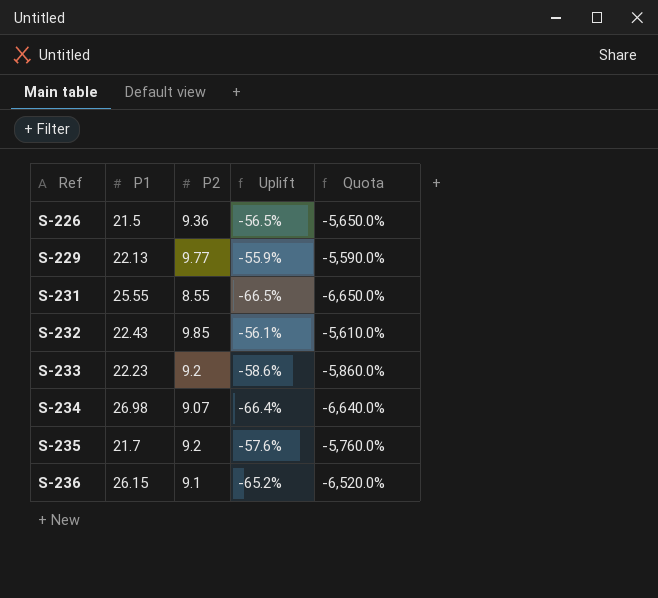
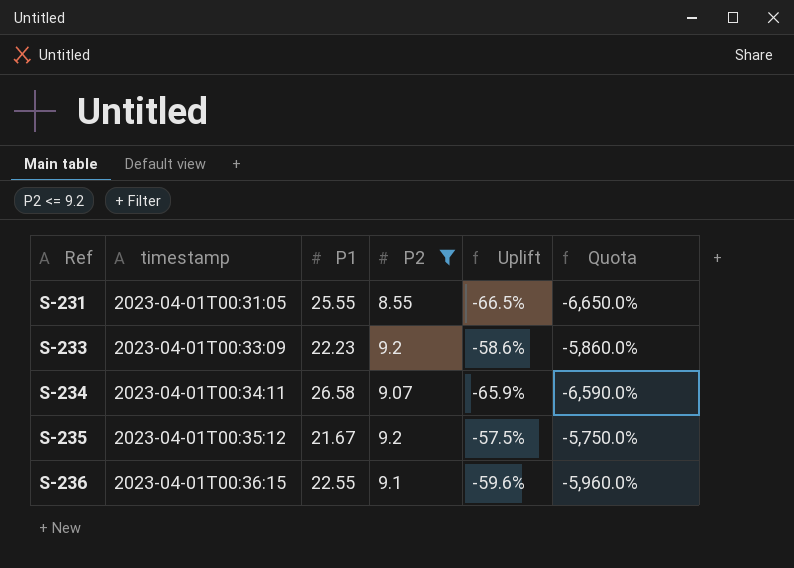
filter: none -> P2 <= 9.2
column timestamp | position: none -> 2
S-234 | P1: 26.98 -> 26.58
S-234 | Uplift: -66.4% -> -65.9%
S-234 | Quota: -6,640.0% -> -6,590.0%
S-235 | P1: 21.7 -> 21.67
S-235 | Uplift: -57.6% -> -57.5%
S-235 | Quota: -5,760.0% -> -5,750.0%
S-236 | P1: 26.15 -> 22.55
S-236 | Uplift: -65.2% -> -59.6%
S-236 | Quota: -6,520.0% -> -5,960.0%

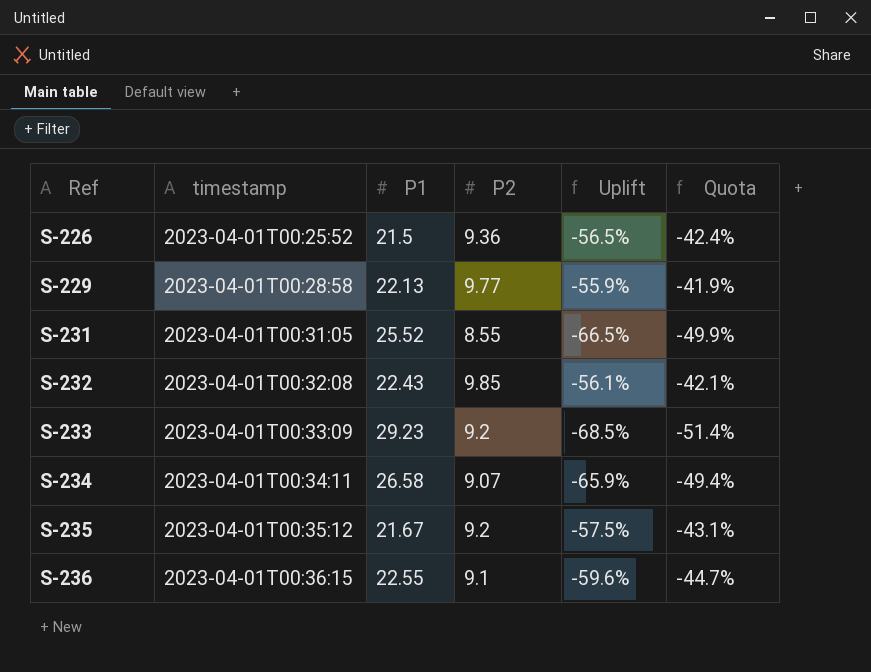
filter: P2 <= 9.2 -> none
column Quota | formula: [Uplift] * 100 -> [Uplift] * 0.75
S-231 | P1: 25.55 -> 25.52
S-233 | P1: 22.23 -> 29.23
S-233 | Uplift: -58.6% -> -68.5%

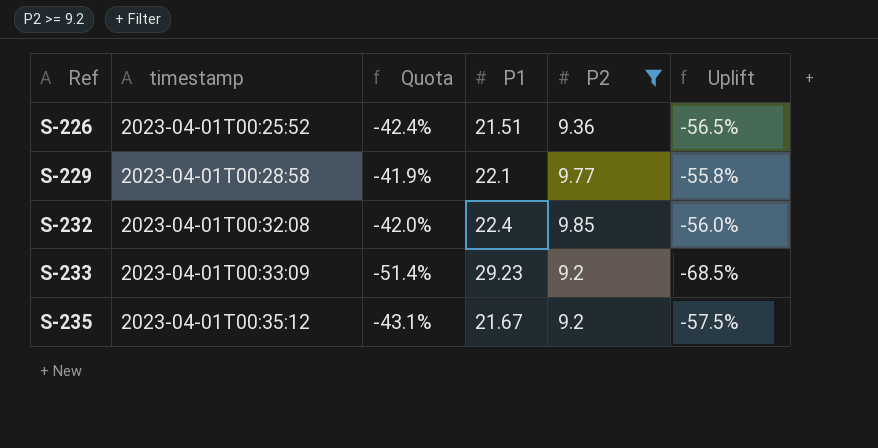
filter: none -> P2 >= 9.2
column Quota | position: 6 -> 3
S-226 | P1: 21.5 -> 21.51
S-229 | P1: 22.13 -> 22.1
S-229 | Uplift: -55.9% -> -55.8%
S-232 | Quota: -42.1% -> -42.0%
S-232 | P1: 22.43 -> 22.4
S-232 | Uplift: -56.1% -> -56.0%

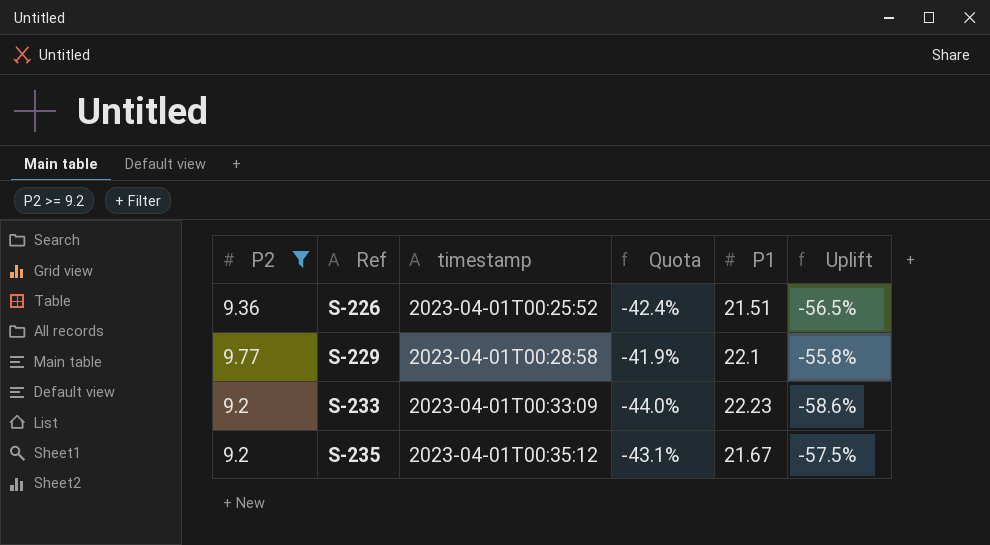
column P2 | position: 5 -> 1
row S-232: 2023-04-01T00:32:08 | -42.0% | 22.4 | 9.85 | -56.0% -> none
S-233 | Quota: -51.4% -> -44.0%
S-233 | P1: 29.23 -> 22.23
S-233 | Uplift: -68.5% -> -58.6%

